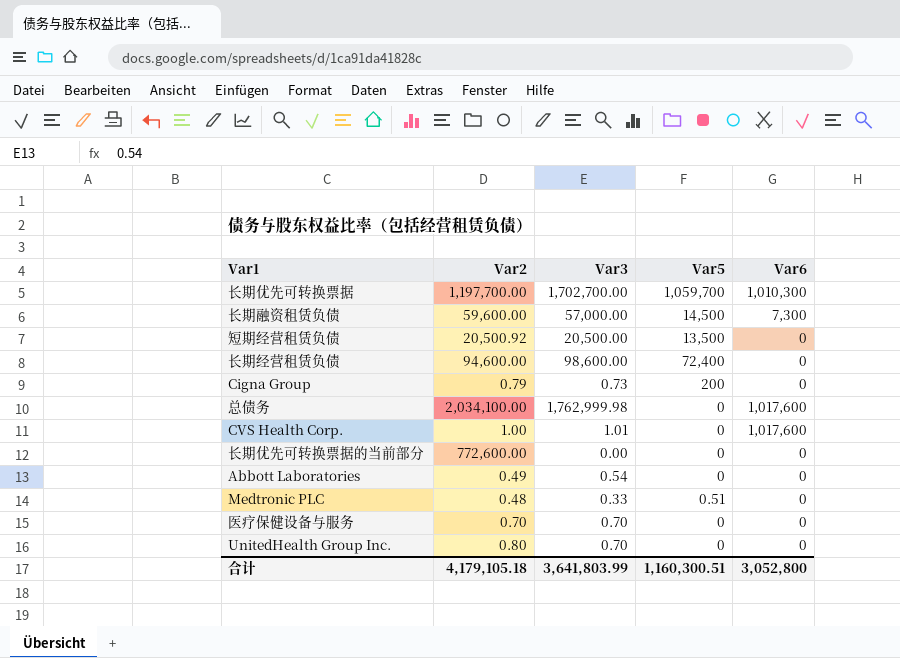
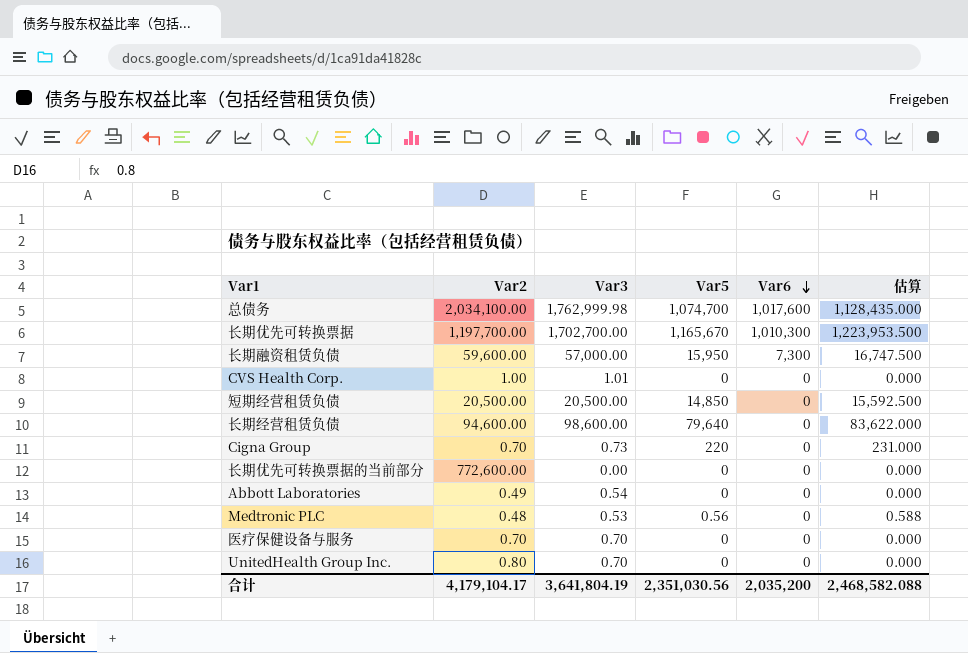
row order: none -> Var6 descending
column 估算 | formula: none -> [Var5] * 1.05
总债务 | Var5: 0 -> 1,074,700
长期优先可转换票据 | Var5: 1,059,700 -> 1,165,670
长期融资租赁负债 | Var5: 14,500 -> 15,950
CVS Health Corp. | Var6: 1,017,600 -> 0
短期经营租赁负债 | Var2: 20,500.92 -> 20,500.00
短期经营租赁负债 | Var5: 13,500 -> 14,850
长期经营租赁负债 | Var5: 72,400 -> 79,640
Cigna Group | Var2: 0.79 -> 0.70
Cigna Group | Var5: 200 -> 220
Medtronic PLC | Var3: 0.33 -> 0.53
Medtronic PLC | Var5: 0.51 -> 0.56
合计 | Var2: 4,179,105.18 -> 4,179,104.17
合计 | Var3: 3,641,803.99 -> 3,641,804.19
合计 | Var5: 1,160,300.51 -> 2,351,030.56
合计 | Var6: 3,052,800 -> 2,035,200

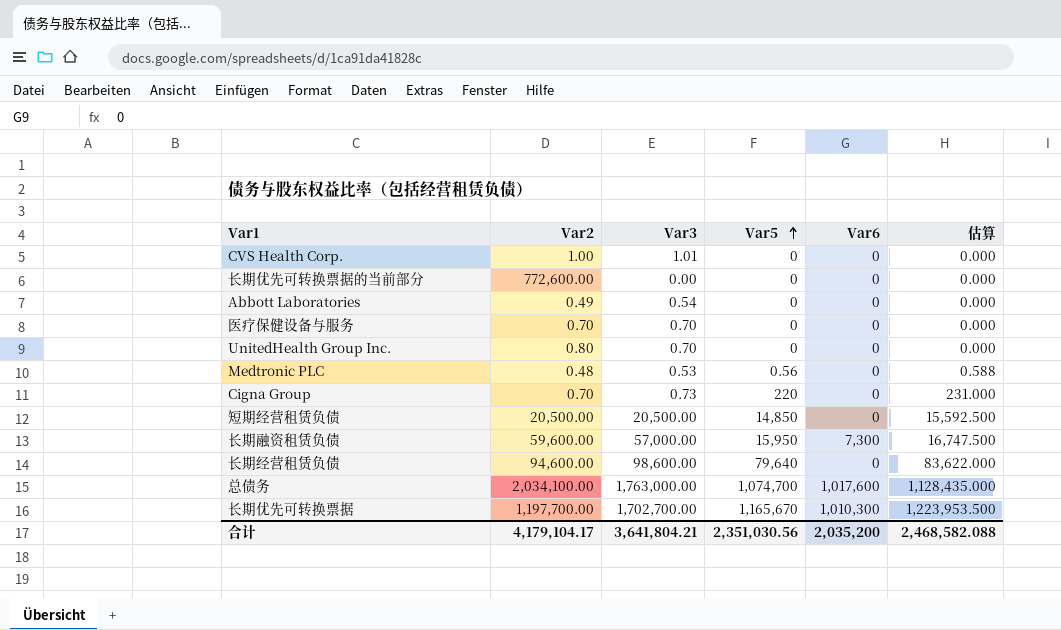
row order: Var6 descending -> Var5 ascending
总债务 | Var3: 1,762,999.98 -> 1,763,000.00
合计 | Var3: 3,641,804.19 -> 3,641,804.21

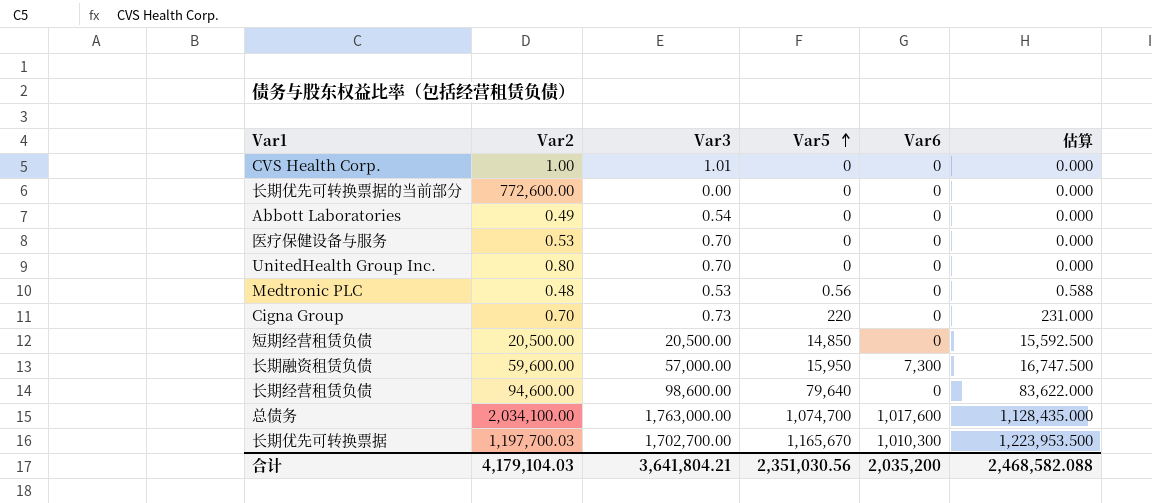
医疗保健设备与服务 | Var2: 0.70 -> 0.53
长期优先可转换票据 | Var2: 1,197,700.00 -> 1,197,700.03
合计 | Var2: 4,179,104.17 -> 4,179,104.03

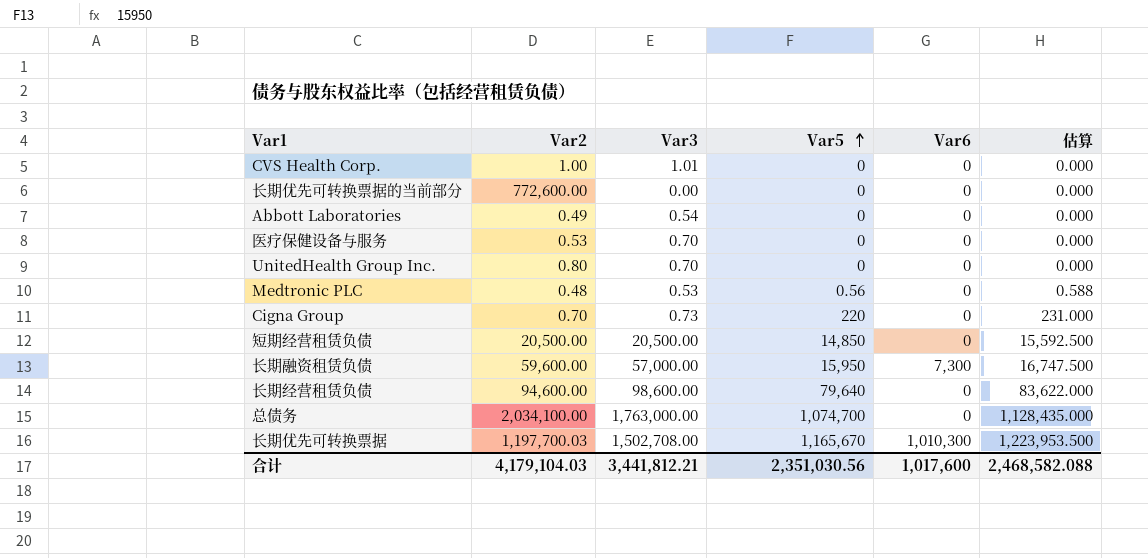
总债务 | Var6: 1,017,600 -> 0
长期优先可转换票据 | Var3: 1,702,700.00 -> 1,502,708.00
合计 | Var3: 3,641,804.21 -> 3,441,812.21
合计 | Var6: 2,035,200 -> 1,017,600

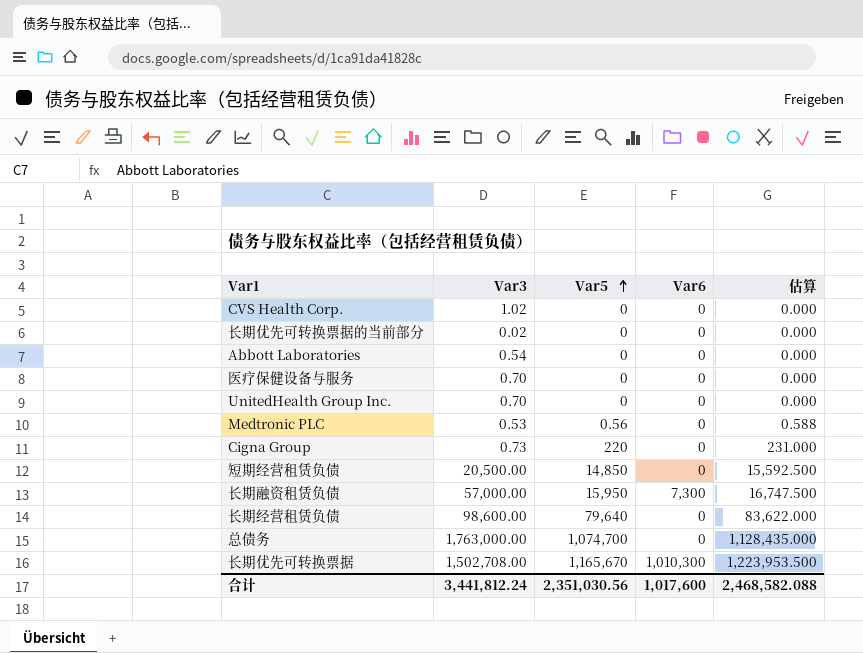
column Var2 | position: 2 -> none
CVS Health Corp. | Var3: 1.01 -> 1.02
长期优先可转换票据的当前部分 | Var3: 0.00 -> 0.02
合计 | Var3: 3,441,812.21 -> 3,441,812.24

